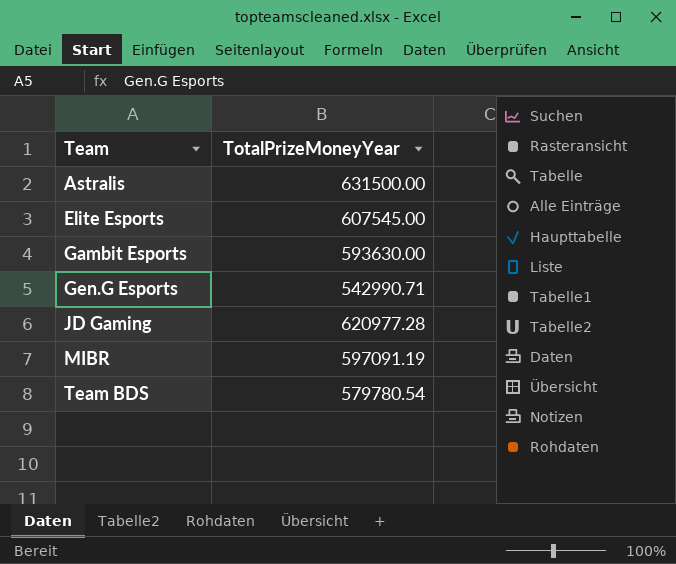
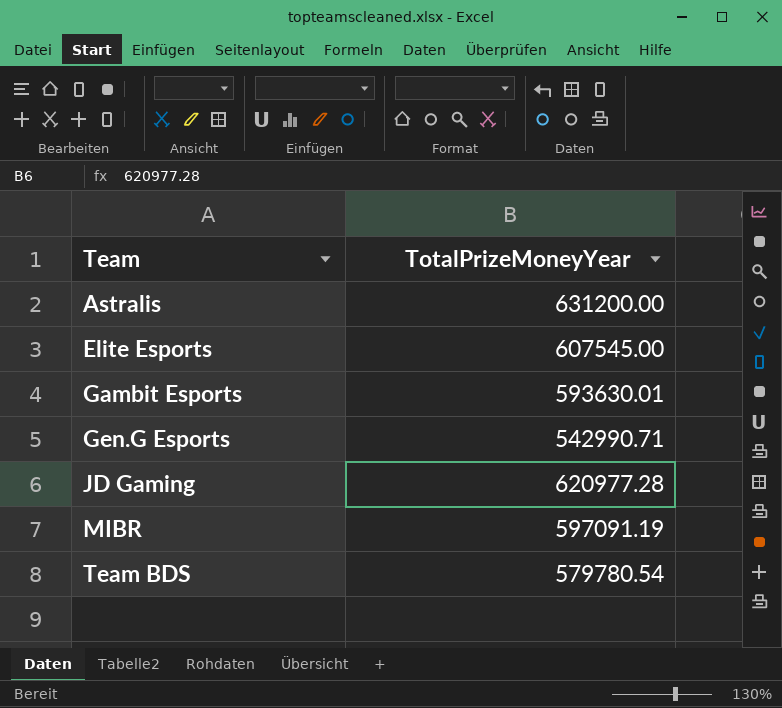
Astralis | TotalPrizeMoneyYear: 631500.00 -> 631200.00
Gambit Esports | TotalPrizeMoneyYear: 593630.00 -> 593630.01

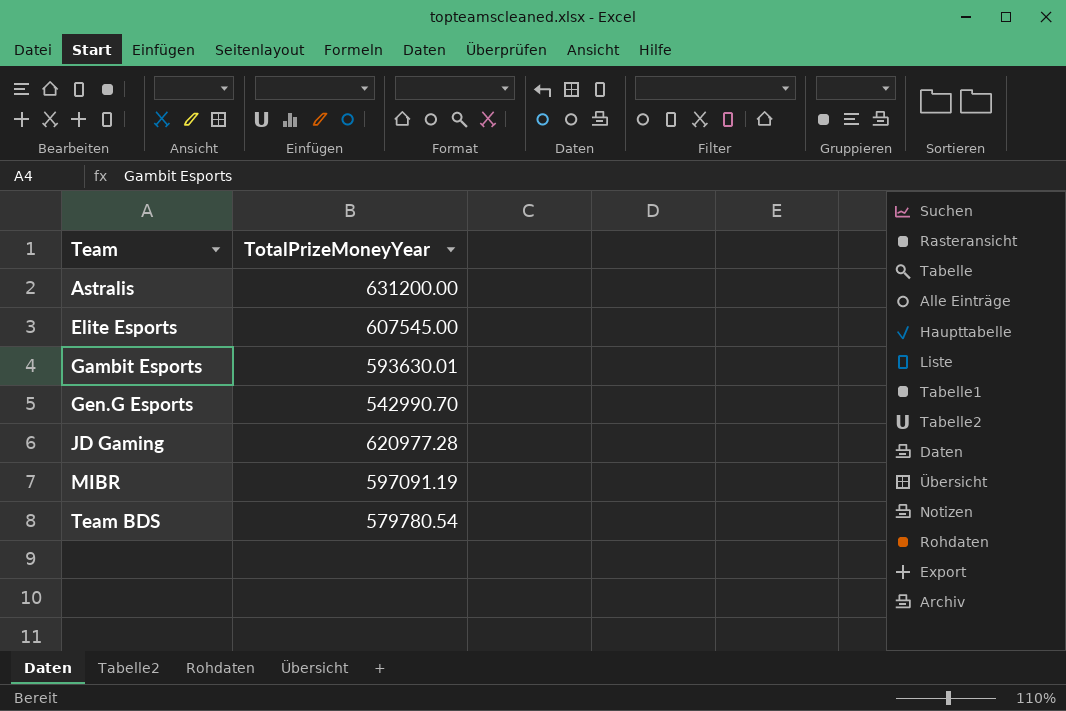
Gen.G Esports | TotalPrizeMoneyYear: 542990.71 -> 542990.70

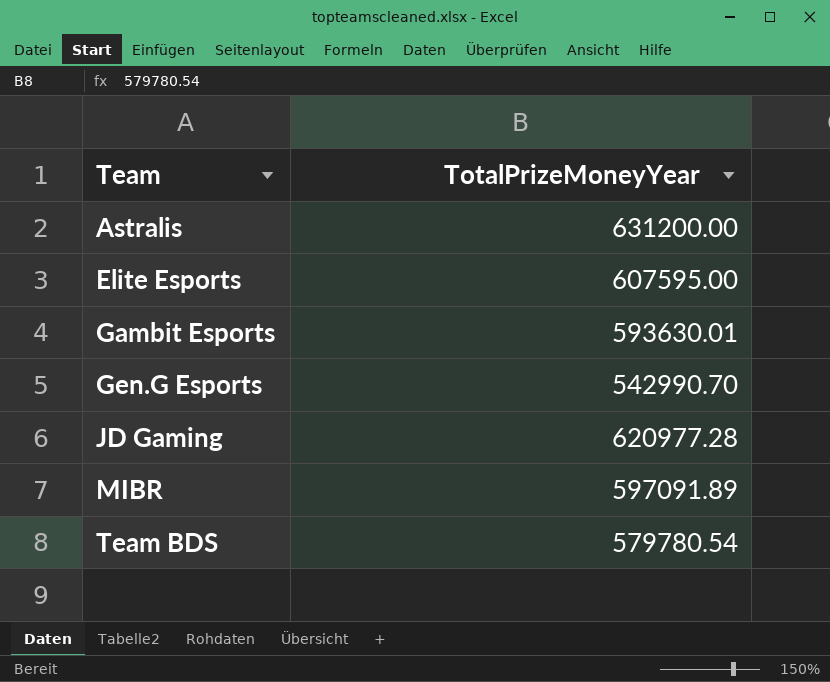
Elite Esports | TotalPrizeMoneyYear: 607545.00 -> 607595.00
MIBR | TotalPrizeMoneyYear: 597091.19 -> 597091.89

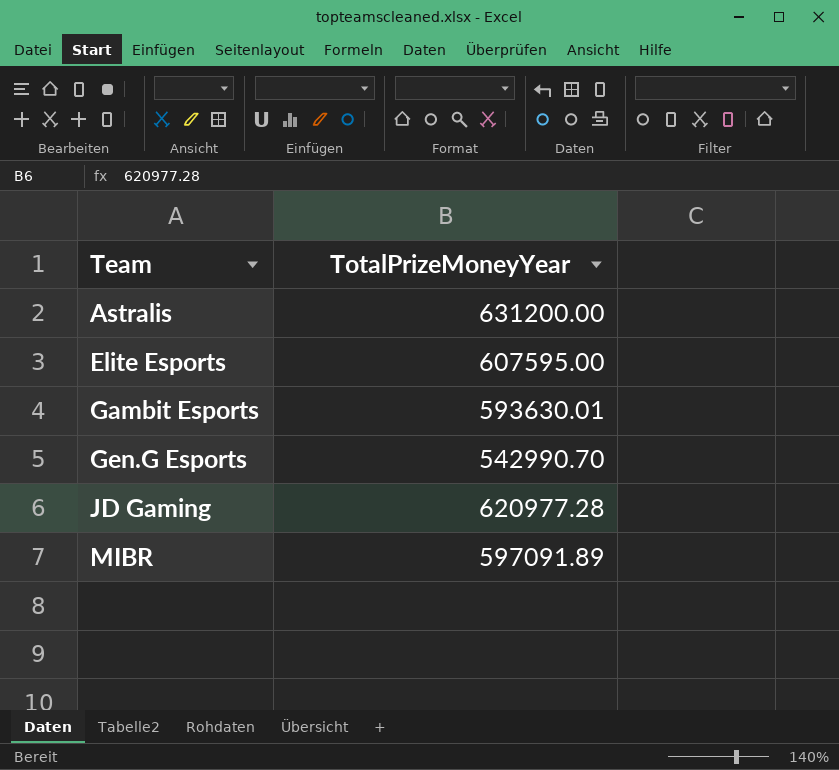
row Team BDS: 579780.54 -> none

